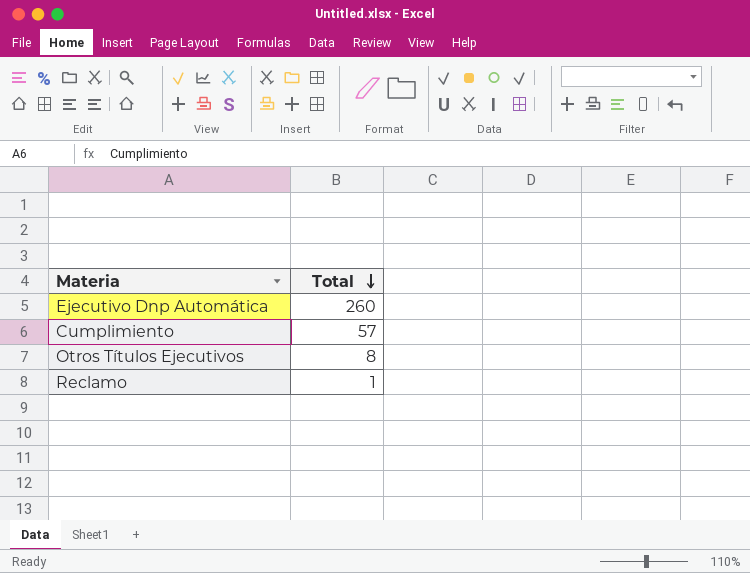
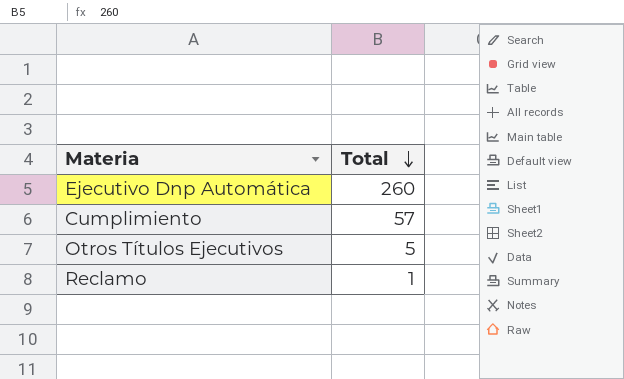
Otros Títulos Ejecutivos | Total: 8 -> 5

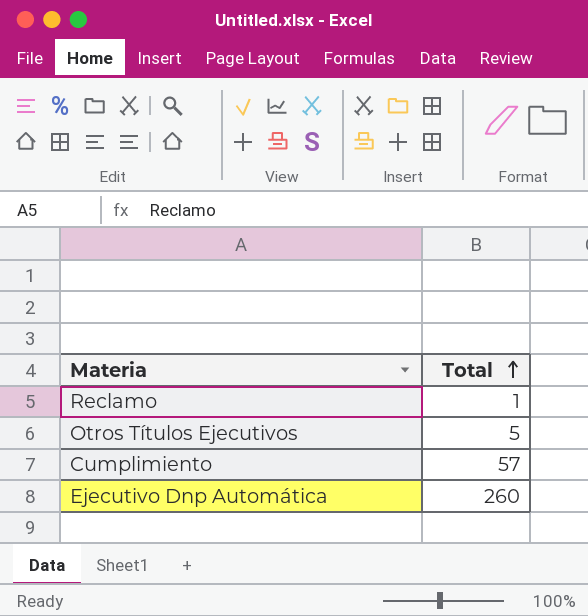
row order: Total descending -> Total ascending

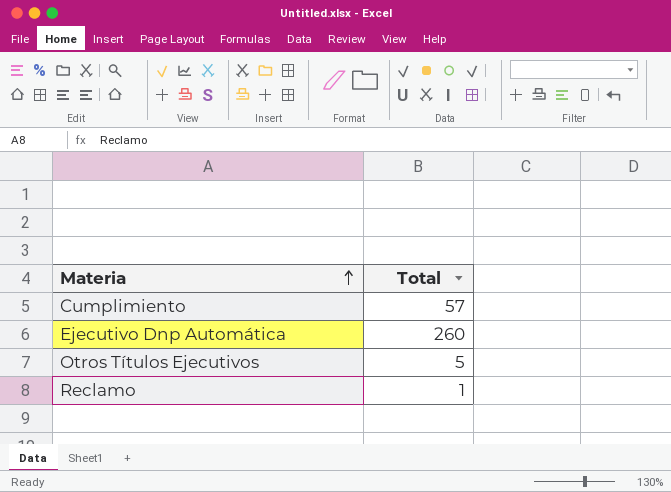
row order: Total ascending -> Materia ascending

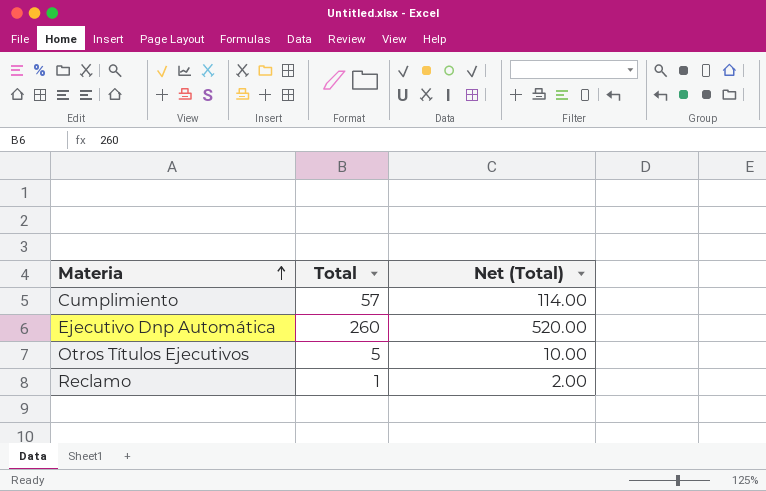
column Net (Total) | formula: none -> [Total] * 2

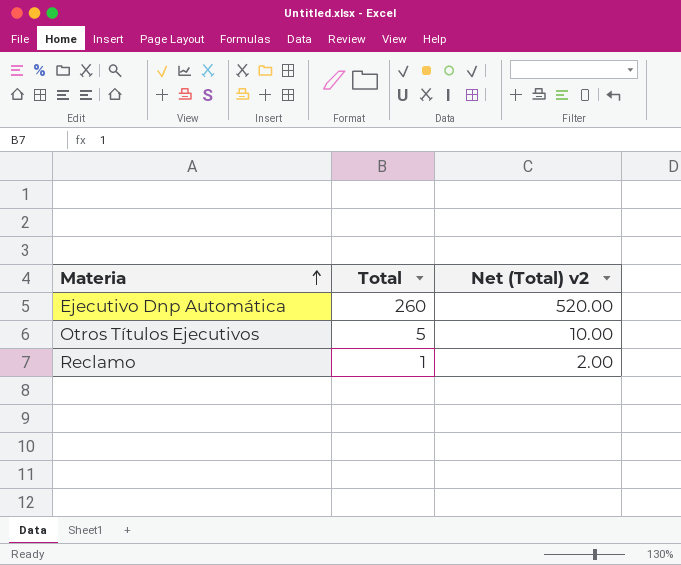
column name: Net (Total) -> Net (Total) v2
row Cumplimiento: 57 | 114.00 -> none

